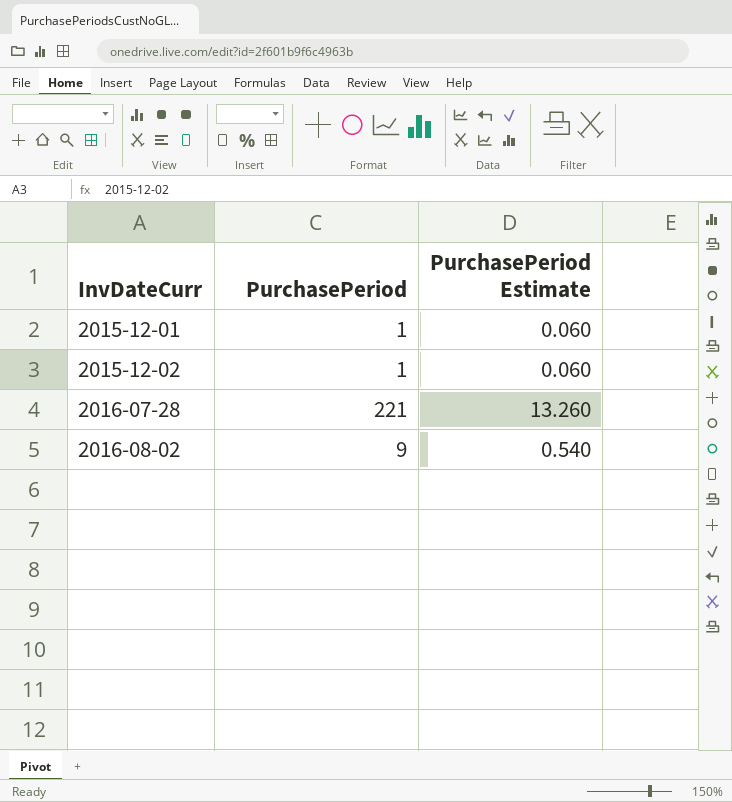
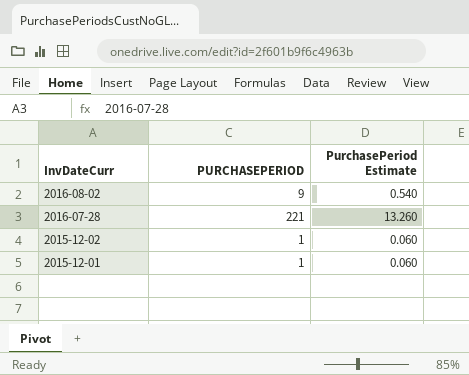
row order: InvDateCurr ascending -> InvDateCurr descending
column name: PurchasePeriod -> PURCHASEPERIOD

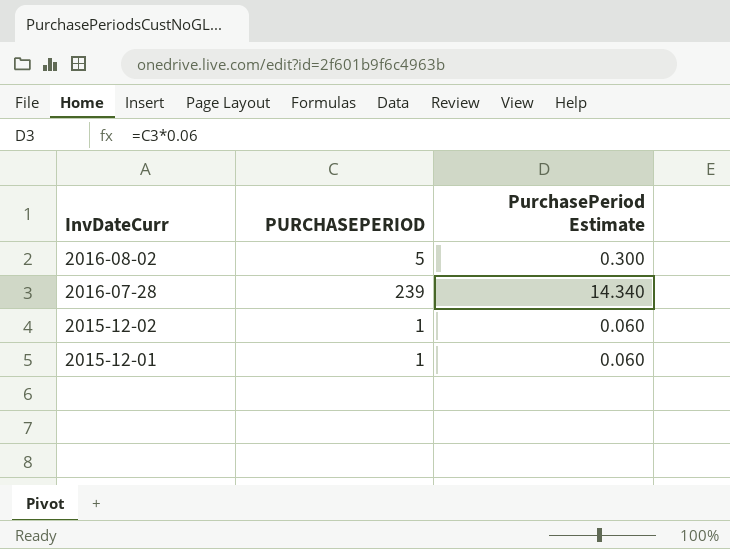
2016-08-02 | PURCHASEPERIOD: 9 -> 5
2016-08-02 | PurchasePeriod Estimate: 0.540 -> 0.300
2016-07-28 | PURCHASEPERIOD: 221 -> 239
2016-07-28 | PurchasePeriod Estimate: 13.260 -> 14.340

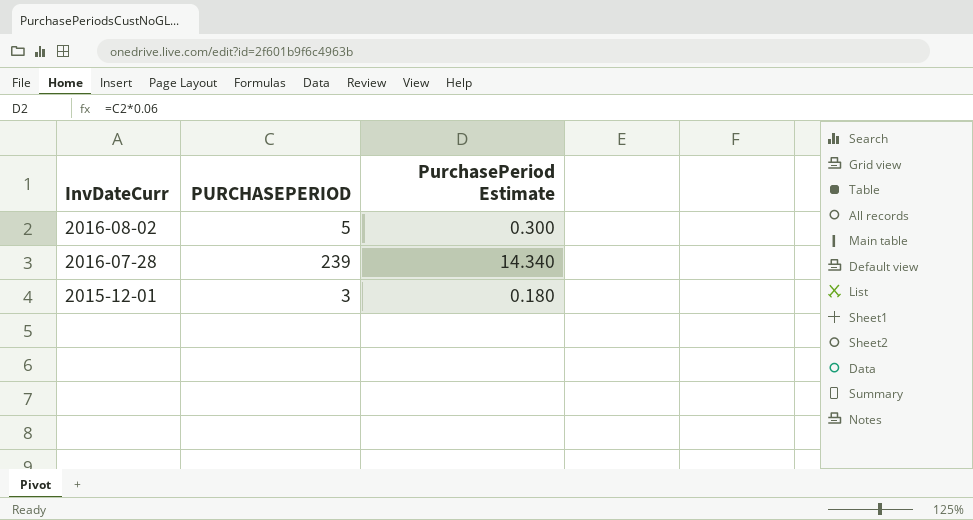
row 2015-12-02: 1 | 0.060 -> none
2015-12-01 | PURCHASEPERIOD: 1 -> 3
2015-12-01 | PurchasePeriod Estimate: 0.060 -> 0.180

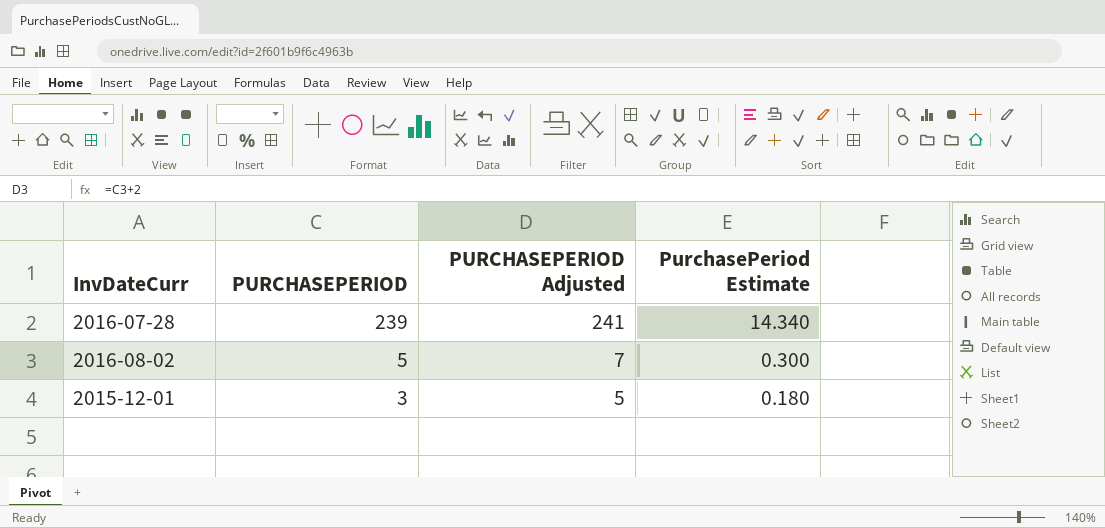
row order: InvDateCurr descending -> PURCHASEPERIOD descending
column PURCHASEPERIOD Adjusted | formula: none -> [PURCHASEPERIOD] + 2

